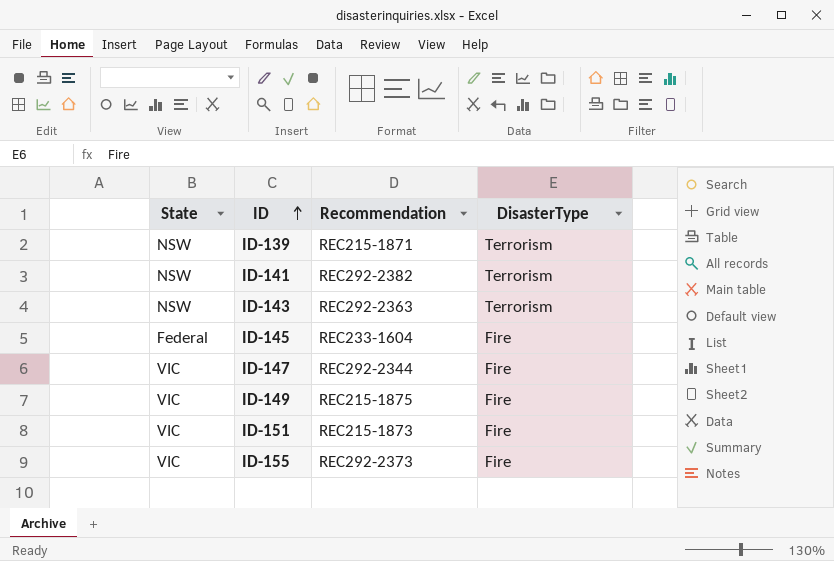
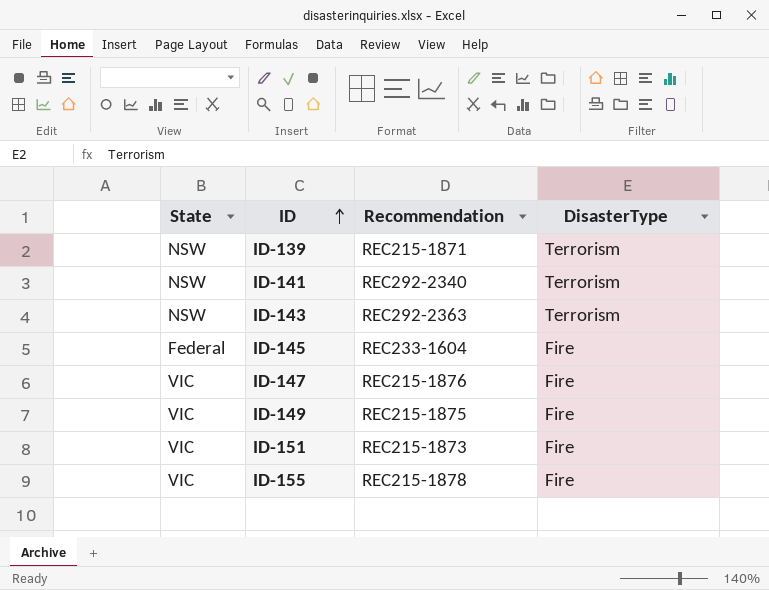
ID-141 | Recommendation: REC292-2382 -> REC292-2340
ID-147 | Recommendation: REC292-2344 -> REC215-1876
ID-155 | Recommendation: REC292-2373 -> REC215-1878

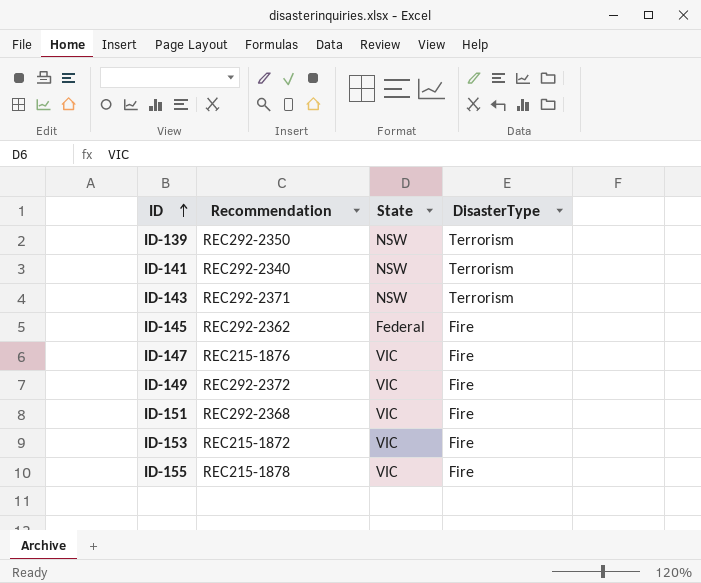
column State | position: 1 -> 3
ID-139 | Recommendation: REC215-1871 -> REC292-2350
ID-143 | Recommendation: REC292-2363 -> REC292-2371
ID-145 | Recommendation: REC233-1604 -> REC292-2362
ID-149 | Recommendation: REC215-1875 -> REC292-2372
ID-151 | Recommendation: REC215-1873 -> REC292-2368
row ID-153: none -> REC215-1872 | VIC | Fire

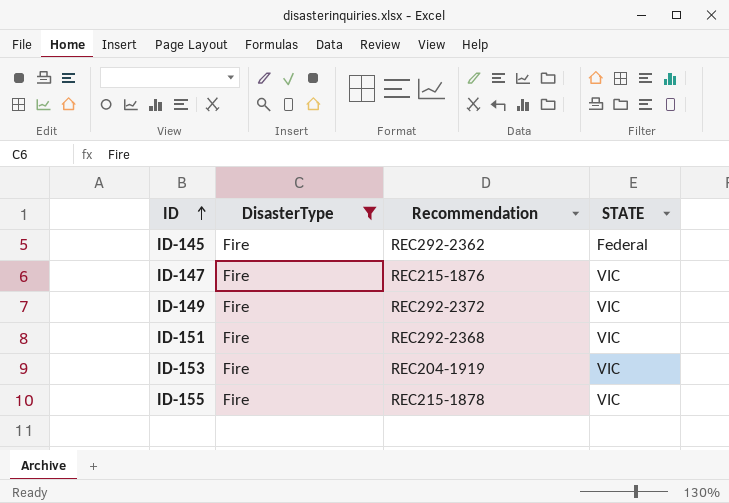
filter: none -> DisasterType = Fire
column DisasterType | position: 4 -> 2
column name: State -> STATE
ID-153 | Recommendation: REC215-1872 -> REC204-1919

